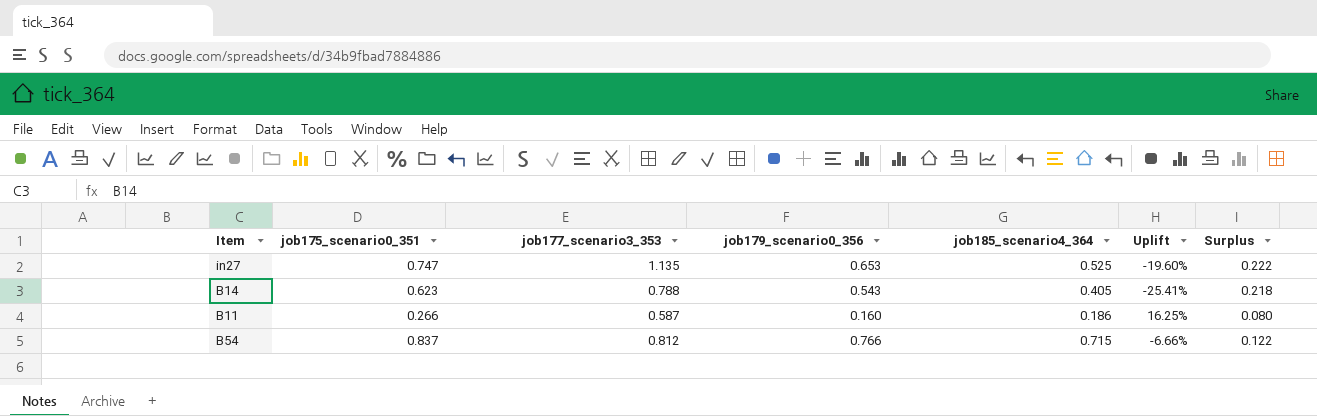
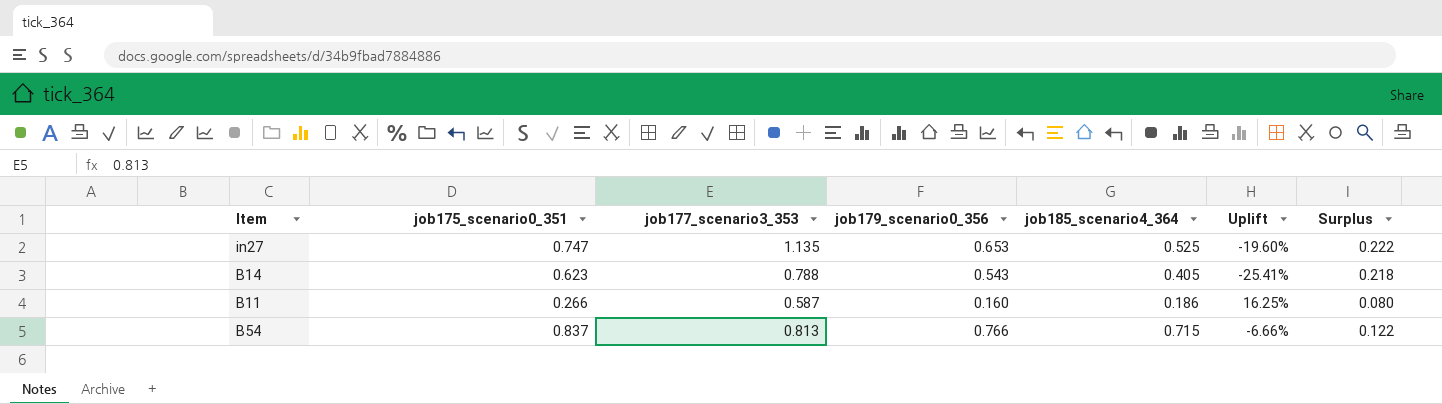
B54 | job177_scenario3_353: 0.812 -> 0.813

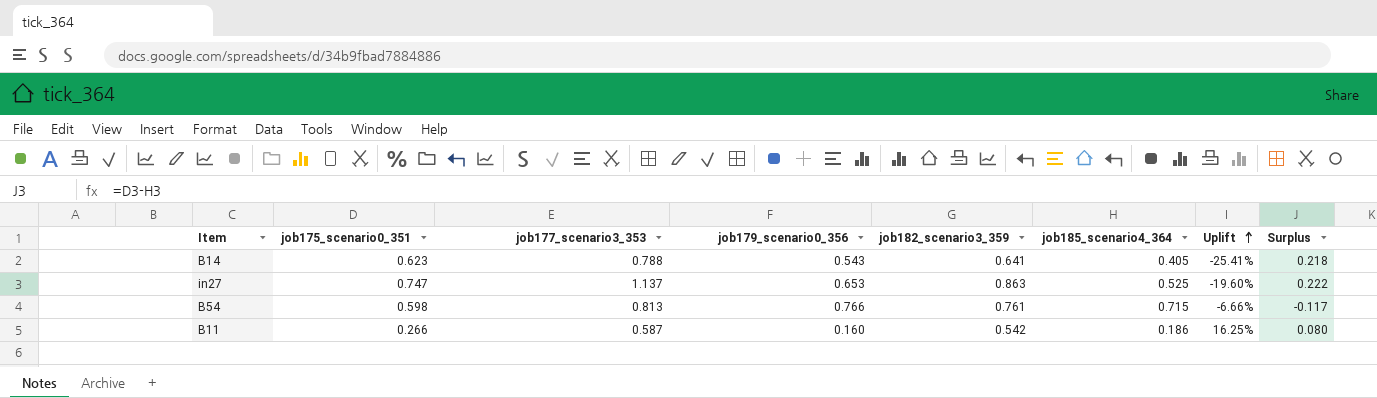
row order: none -> Uplift ascending
column job182_scenario3_359 | position: none -> 5
in27 | job177_scenario3_353: 1.135 -> 1.137
B54 | job175_scenario0_351: 0.837 -> 0.598
B54 | Surplus: 0.122 -> -0.117

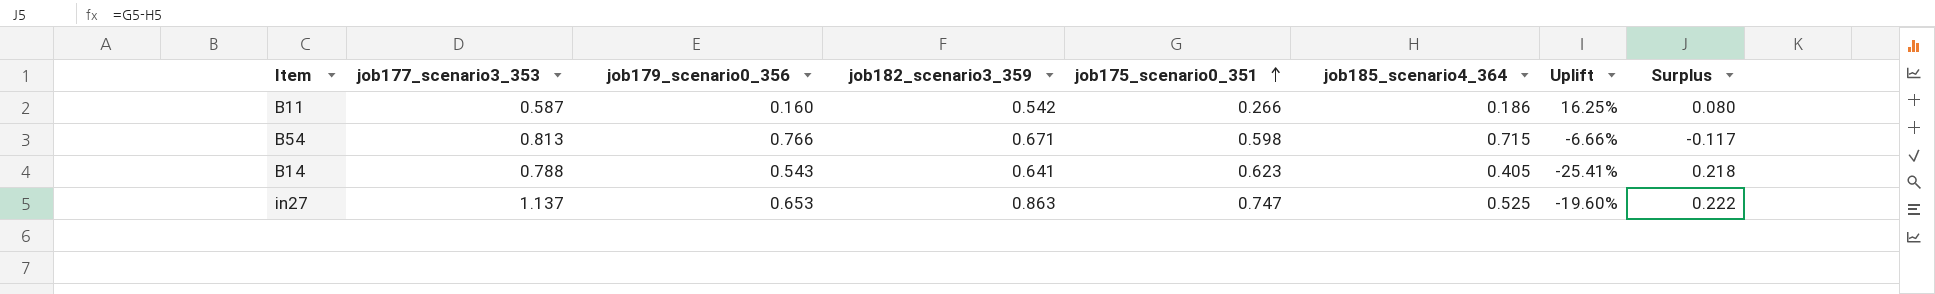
row order: Uplift ascending -> job175_scenario0_351 ascending
column job175_scenario0_351 | position: 2 -> 5
B54 | job182_scenario3_359: 0.761 -> 0.671

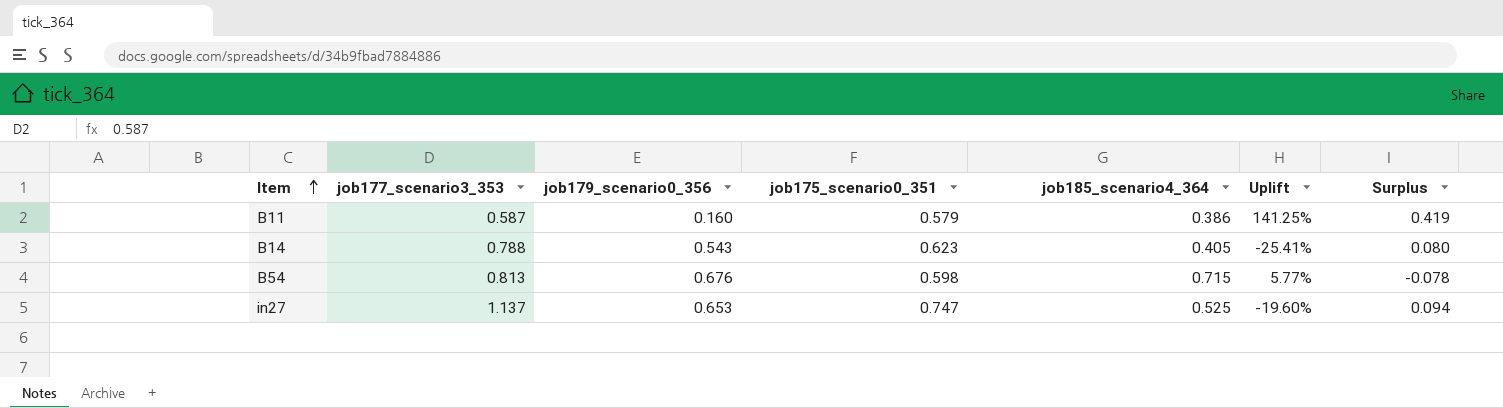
row order: job175_scenario0_351 ascending -> Item ascending
column job182_scenario3_359 | position: 4 -> none
column Surplus | formula: [job175_scenario0_351] - [job185_scenario4_364] -> [job175_scenario0_351] - [job179_scenario0_356]
B11 | job175_scenario0_351: 0.266 -> 0.579
B11 | job185_scenario4_364: 0.186 -> 0.386
B11 | Uplift: 16.25% -> 141.25%
B54 | job179_scenario0_356: 0.766 -> 0.676
B54 | Uplift: -6.66% -> 5.77%

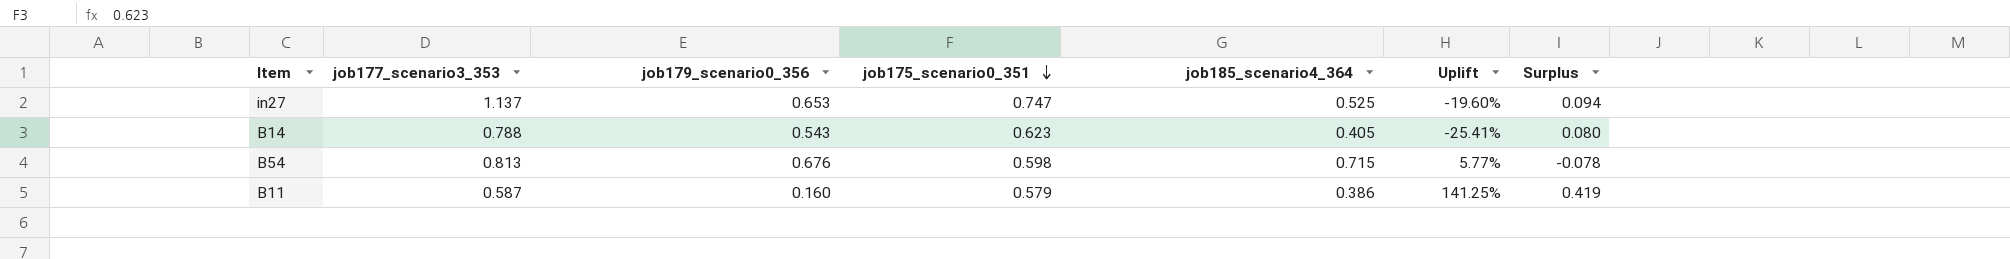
row order: Item ascending -> job175_scenario0_351 descending

